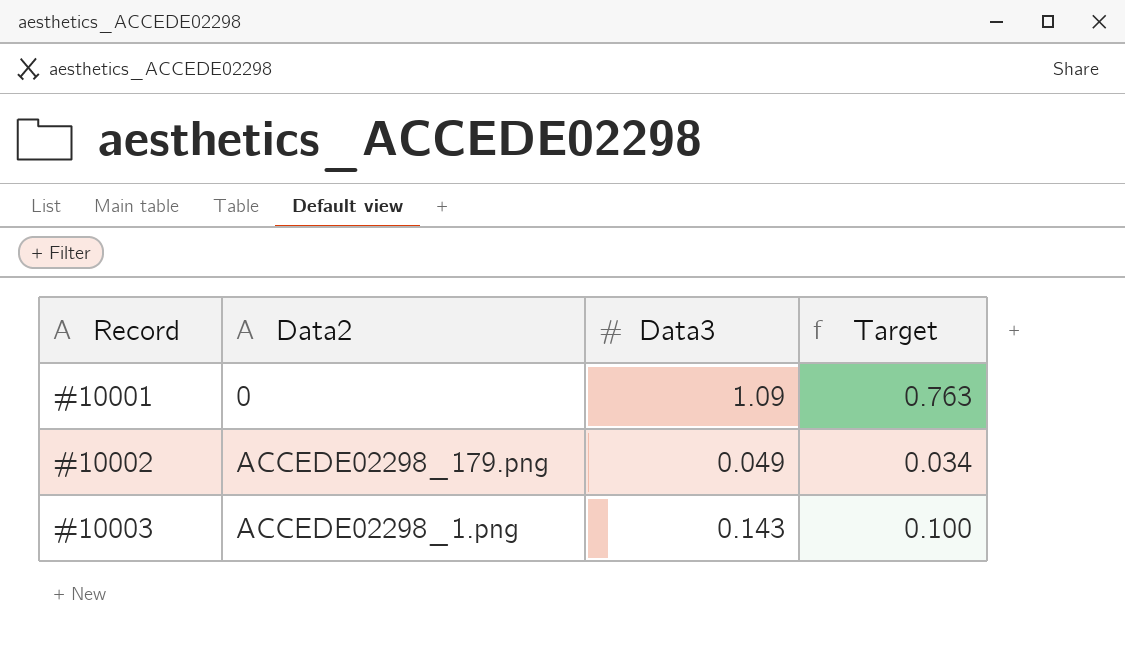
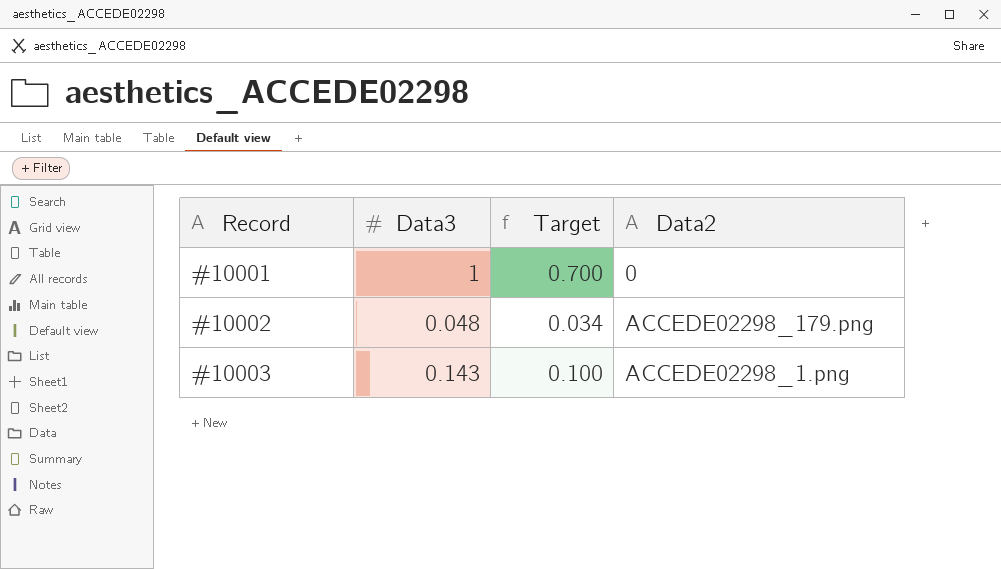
column Data2 | position: 2 -> 4
#10001 | Data3: 1.09 -> 1
#10001 | Target: 0.763 -> 0.700
#10002 | Data3: 0.049 -> 0.048

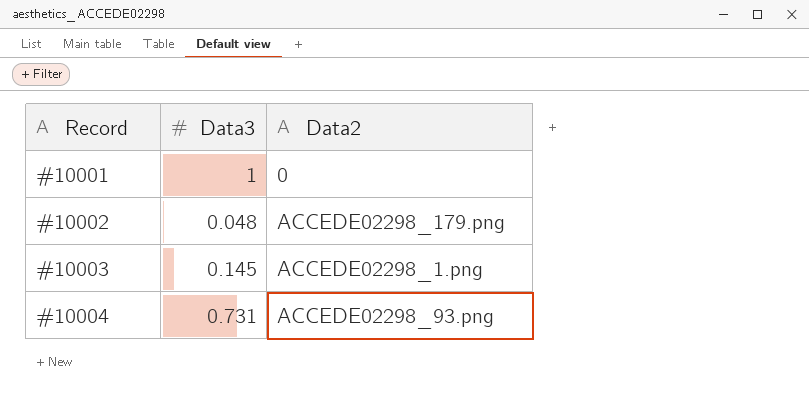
column Target | formula: [Data3] * 0.7 -> none
#10003 | Data3: 0.143 -> 0.145
row #10004: none -> 0.731 | ACCEDE02298_93.png

